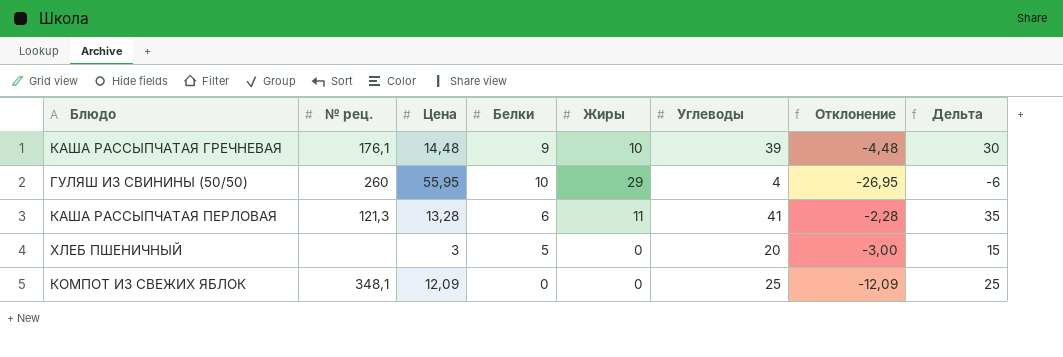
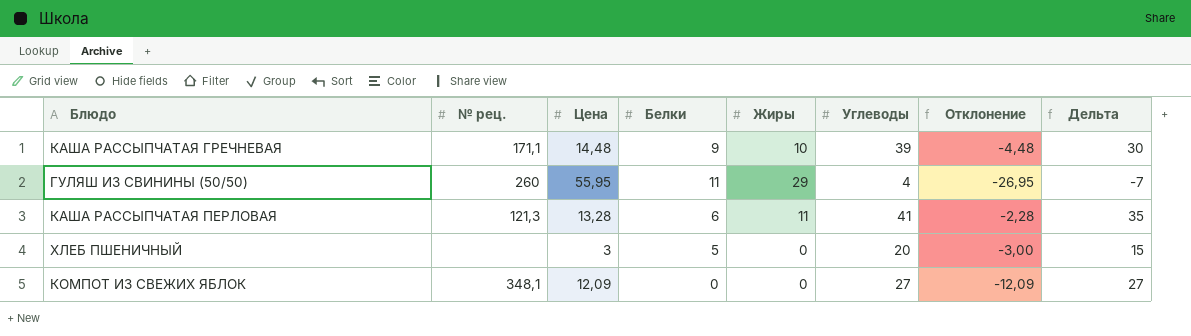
КАША РАССЫПЧАТАЯ ГРЕЧНЕВАЯ | № рец.: 176,1 -> 171,1
ГУЛЯШ ИЗ СВИНИНЫ (50/50) | Белки: 10 -> 11
ГУЛЯШ ИЗ СВИНИНЫ (50/50) | Дельта: -6 -> -7
КОМПОТ ИЗ СВЕЖИХ ЯБЛОК | Углеводы: 25 -> 27
КОМПОТ ИЗ СВЕЖИХ ЯБЛОК | Дельта: 25 -> 27

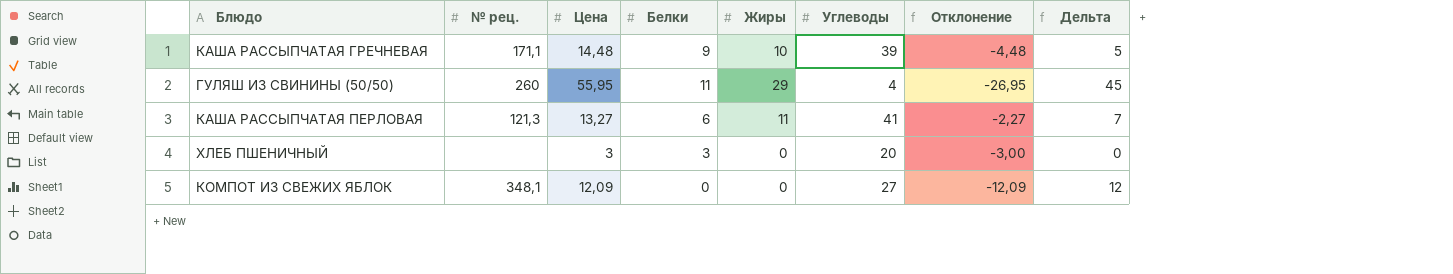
column Дельта | formula: [Углеводы] - [Белки] -> [Цена] - [Белки]
КАША РАССЫПЧАТАЯ ПЕРЛОВАЯ | Цена: 13,28 -> 13,27
КАША РАССЫПЧАТАЯ ПЕРЛОВАЯ | Отклонение: -2,28 -> -2,27
ХЛЕБ ПШЕНИЧНЫЙ | Белки: 5 -> 3

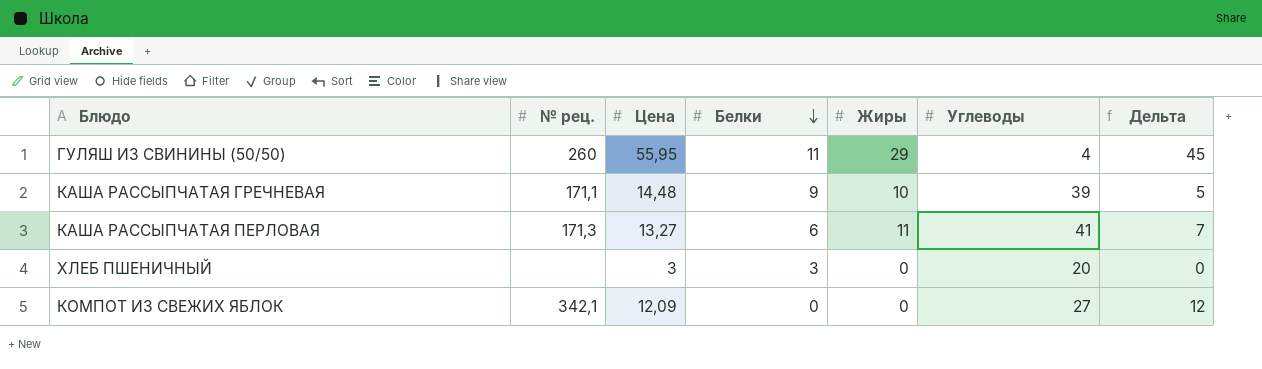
row order: none -> Белки descending
column Отклонение | formula: [Жиры] - [Цена] -> none
КАША РАССЫПЧАТАЯ ПЕРЛОВАЯ | № рец.: 121,3 -> 171,3
КОМПОТ ИЗ СВЕЖИХ ЯБЛОК | № рец.: 348,1 -> 342,1

